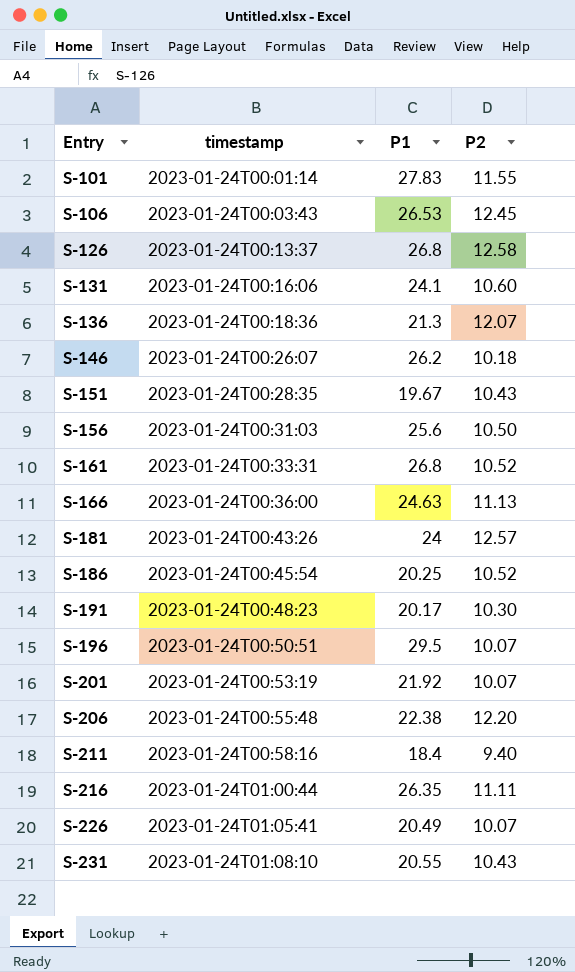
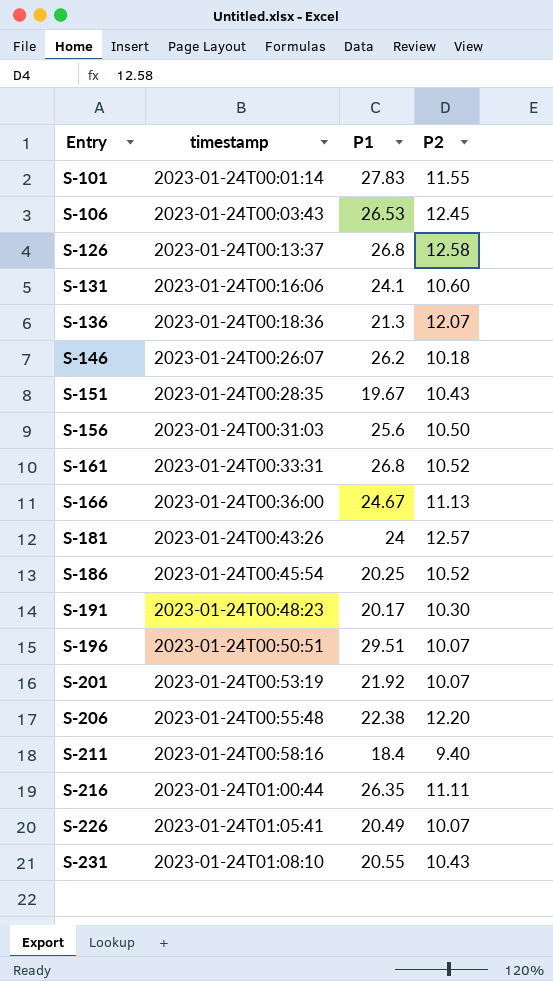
S-166 | P1: 24.63 -> 24.67
S-196 | P1: 29.5 -> 29.51

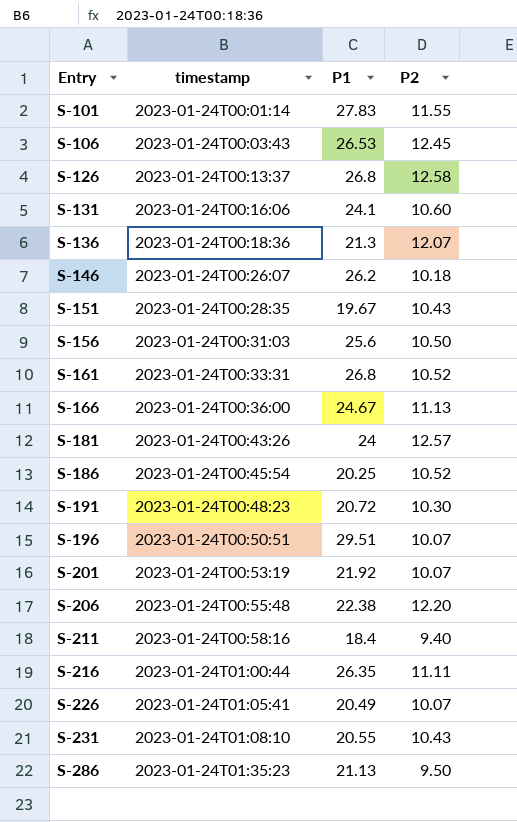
S-191 | P1: 20.17 -> 20.72
row S-286: none -> 2023-01-24T01:35:23 | 21.13 | 9.50

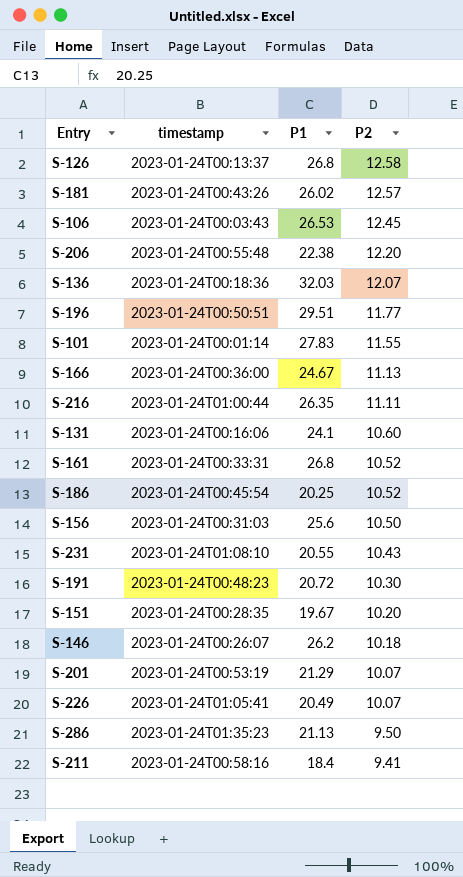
row order: Entry ascending -> P2 descending
S-181 | P1: 24 -> 26.02
S-136 | P1: 21.3 -> 32.03
S-196 | P2: 10.07 -> 11.77
S-151 | P2: 10.43 -> 10.20
S-201 | P1: 21.92 -> 21.29
S-211 | P2: 9.40 -> 9.41

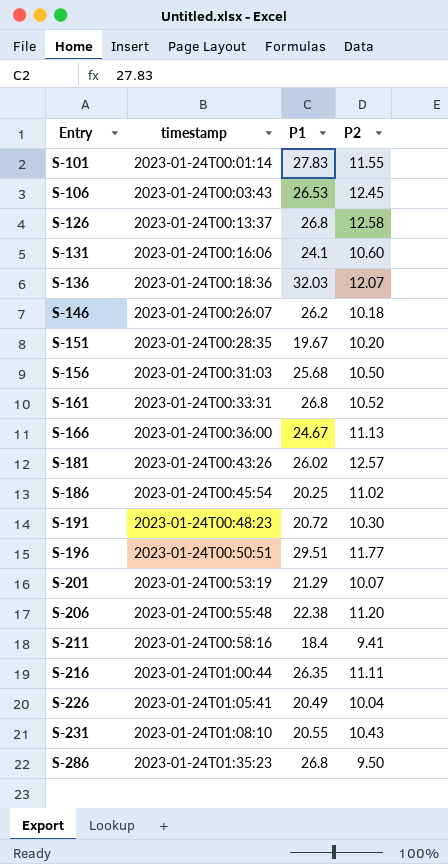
row order: P2 descending -> Entry ascending
S-156 | P1: 25.6 -> 25.68
S-186 | P2: 10.52 -> 11.02
S-206 | P2: 12.20 -> 11.20
S-226 | P2: 10.07 -> 10.04
S-286 | P1: 21.13 -> 26.8

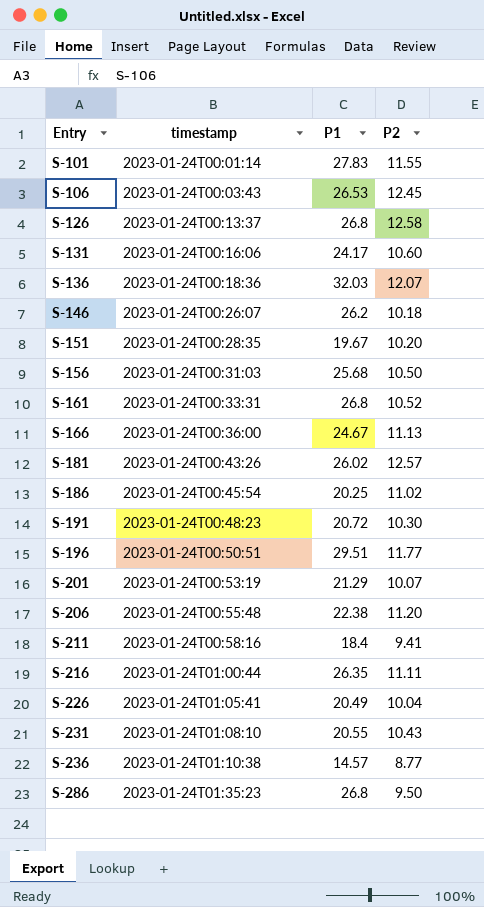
S-131 | P1: 24.1 -> 24.17
row S-236: none -> 2023-01-24T01:10:38 | 14.57 | 8.77

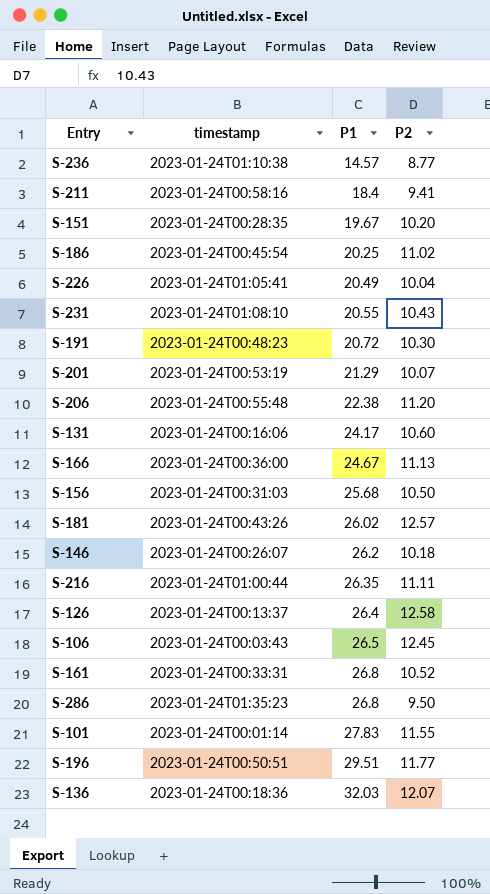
row order: Entry ascending -> P1 ascending
S-126 | P1: 26.8 -> 26.4
S-106 | P1: 26.53 -> 26.5

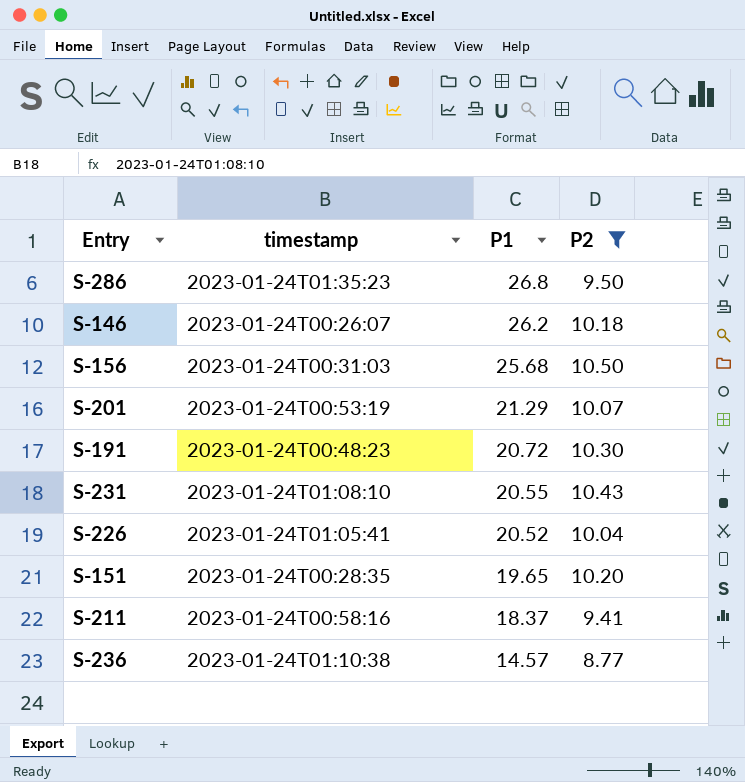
filter: none -> P2 <= 10.50
row order: P1 ascending -> P1 descending
S-226 | P1: 20.49 -> 20.52
S-151 | P1: 19.67 -> 19.65
S-211 | P1: 18.4 -> 18.37

